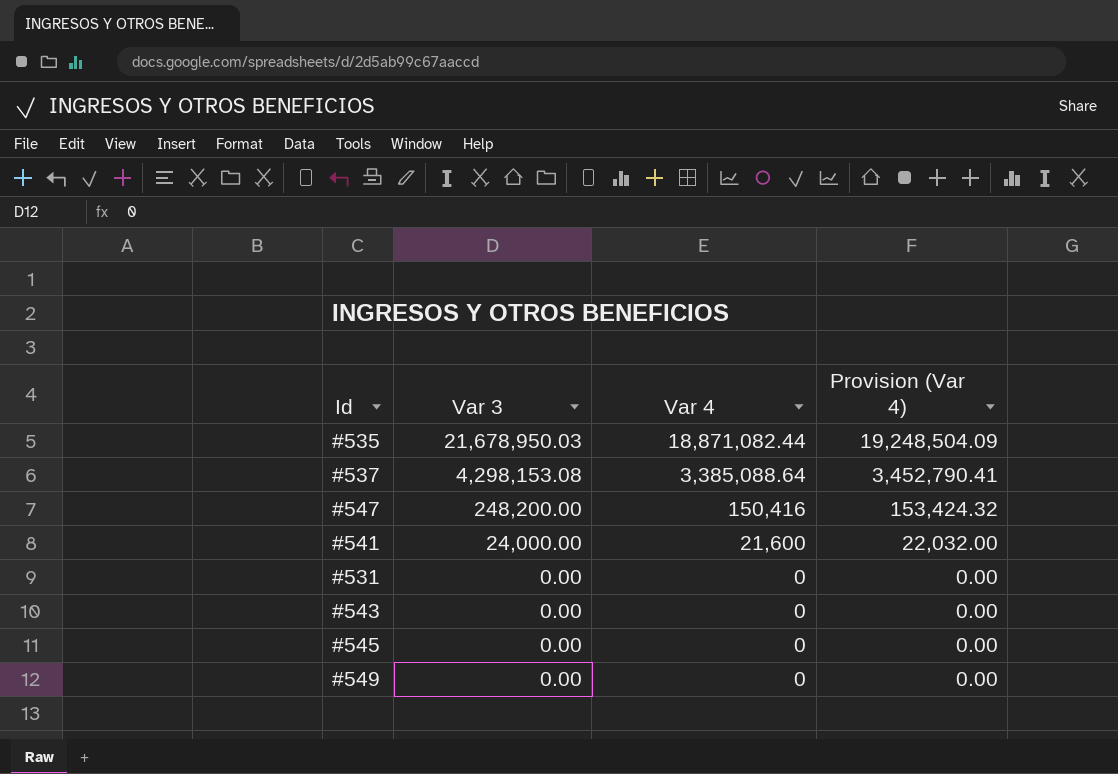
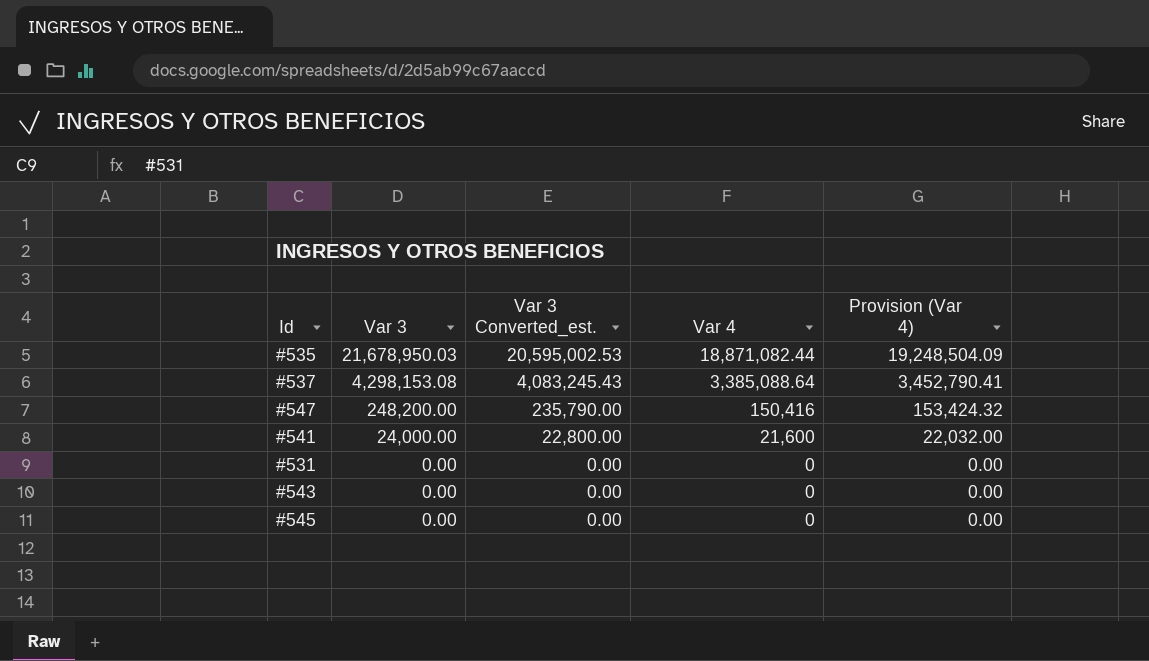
column Var 3 Converted_est. | formula: none -> [Var 3] * 0.95
row #549: 0.00 | 0 | 0.00 -> none

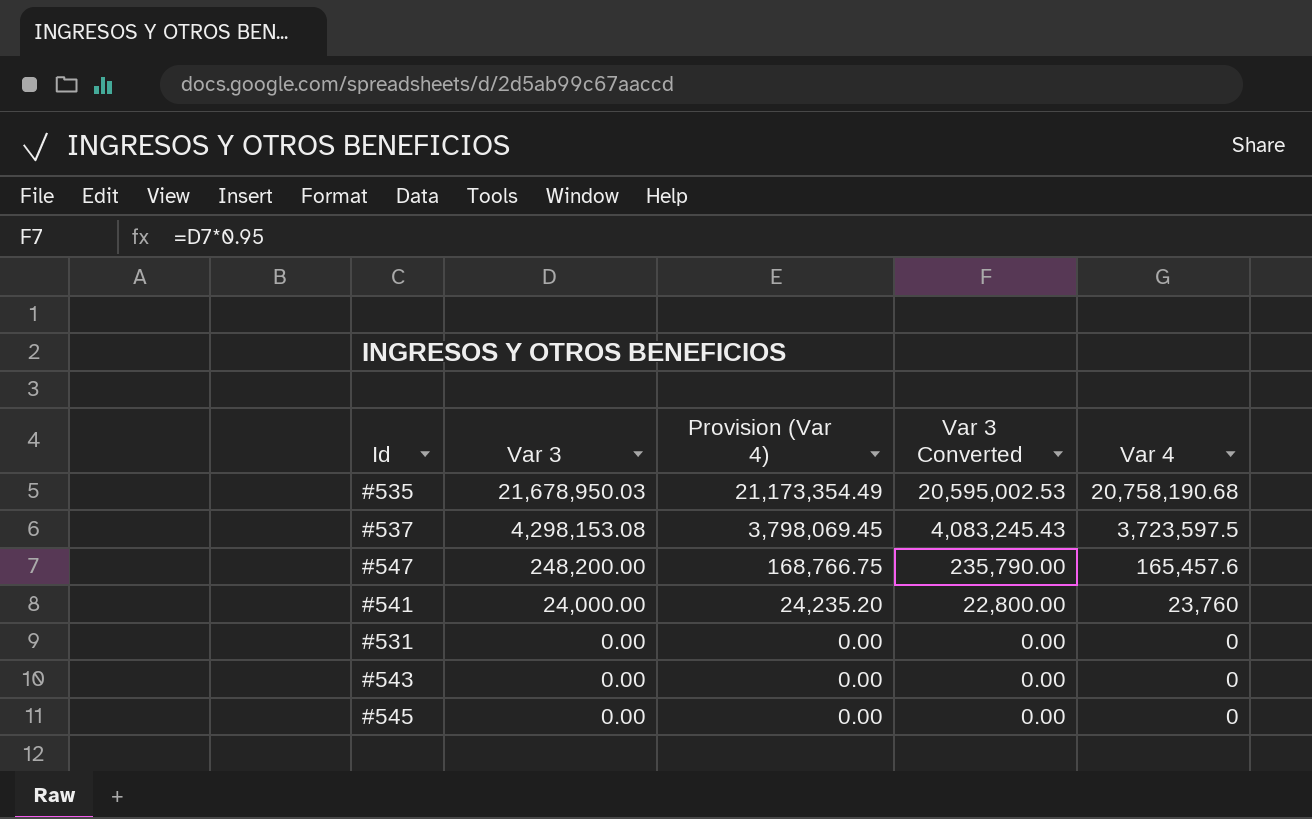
column Provision (Var 4) | position: 5 -> 3
column name: Var 3 Converted_est. -> Var 3 Converted
#535 | Provision (Var 4): 19,248,504.09 -> 21,173,354.49
#535 | Var 4: 18,871,082.44 -> 20,758,190.68
#537 | Provision (Var 4): 3,452,790.41 -> 3,798,069.45
#537 | Var 4: 3,385,088.64 -> 3,723,597.5
#547 | Provision (Var 4): 153,424.32 -> 168,766.75
#547 | Var 4: 150,416 -> 165,457.6
#541 | Provision (Var 4): 22,032.00 -> 24,235.20
#541 | Var 4: 21,600 -> 23,760

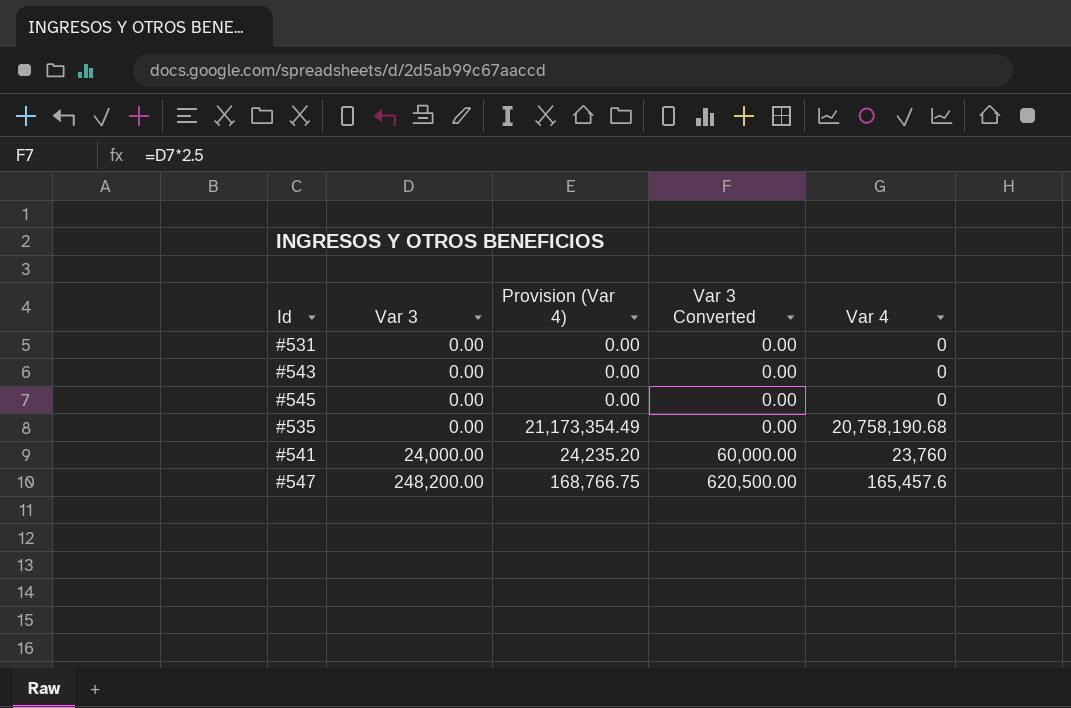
row order: Var 3 descending -> Var 3 ascending
column Var 3 Converted | formula: [Var 3] * 0.95 -> [Var 3] * 2.5
row #537: 4,298,153.08 | 3,798,069.45 | 4,083,245.43 | 3,723,597.5 -> none
#535 | Var 3: 21,678,950.03 -> 0.00

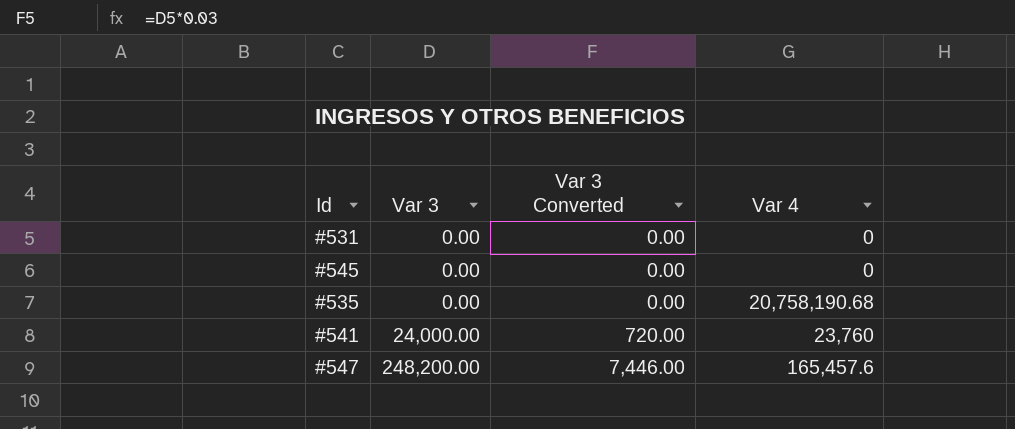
column Provision (Var 4) | formula: [Var 4] * 1.02 -> none
column Var 3 Converted | formula: [Var 3] * 2.5 -> [Var 3] * 0.03
row #543: 0.00 | 0.00 | 0.00 | 0 -> none

